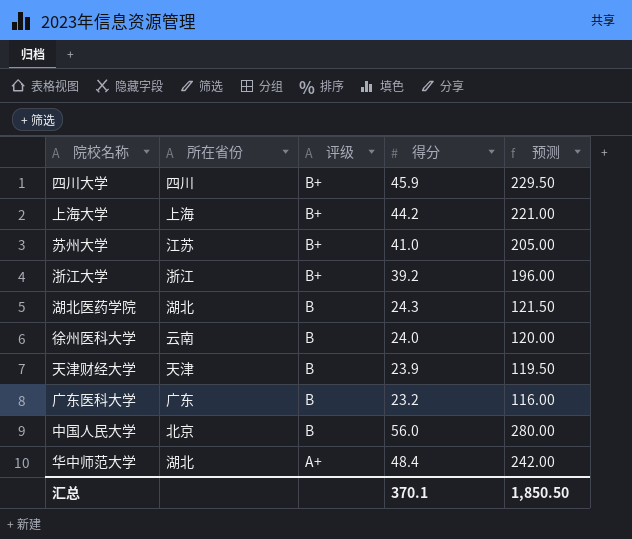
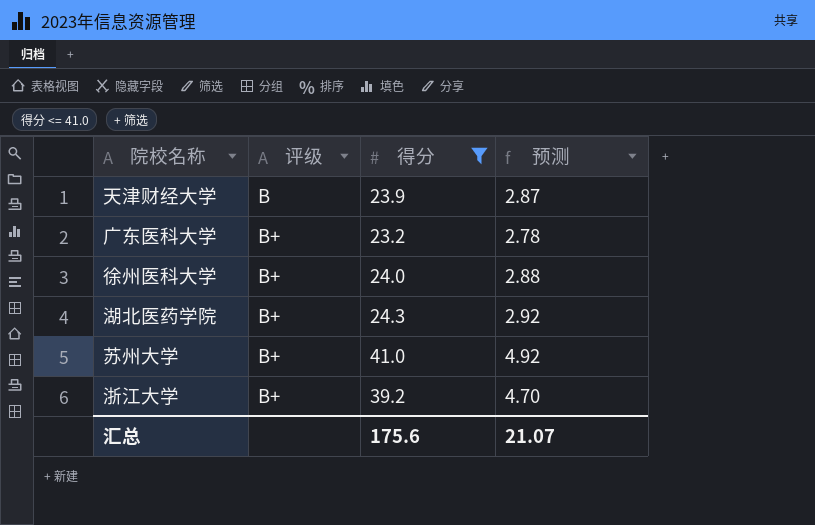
filter: none -> 得分 <= 41.0
row order: 评级 descending -> 评级 ascending
column 所在省份 | position: 2 -> none
column 预测 | formula: [得分] * 5 -> [得分] * 0.12
广东医科大学 | 评级: B -> B+
徐州医科大学 | 评级: B -> B+
湖北医药学院 | 评级: B -> B+
汇总 | 得分: 370.1 -> 175.6
汇总 | 预测: 1,850.50 -> 21.07

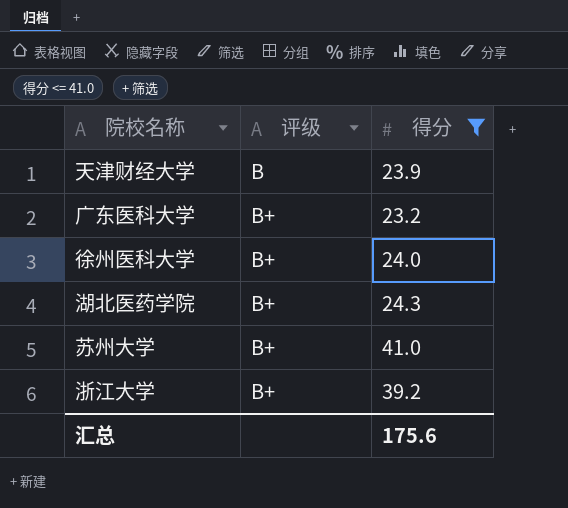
column 预测 | formula: [得分] * 0.12 -> none

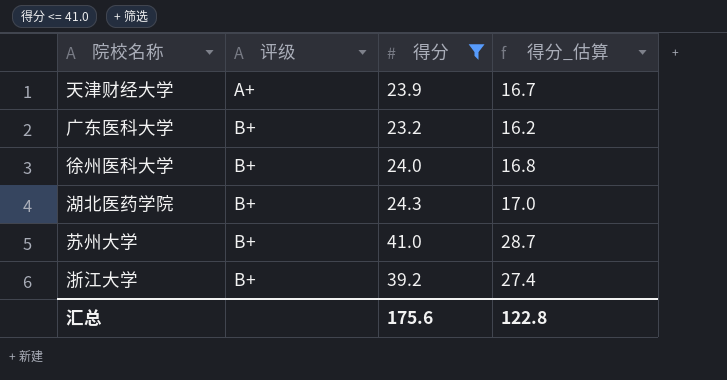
column 得分_估算 | formula: none -> [得分] * 0.7
天津财经大学 | 评级: B -> A+

